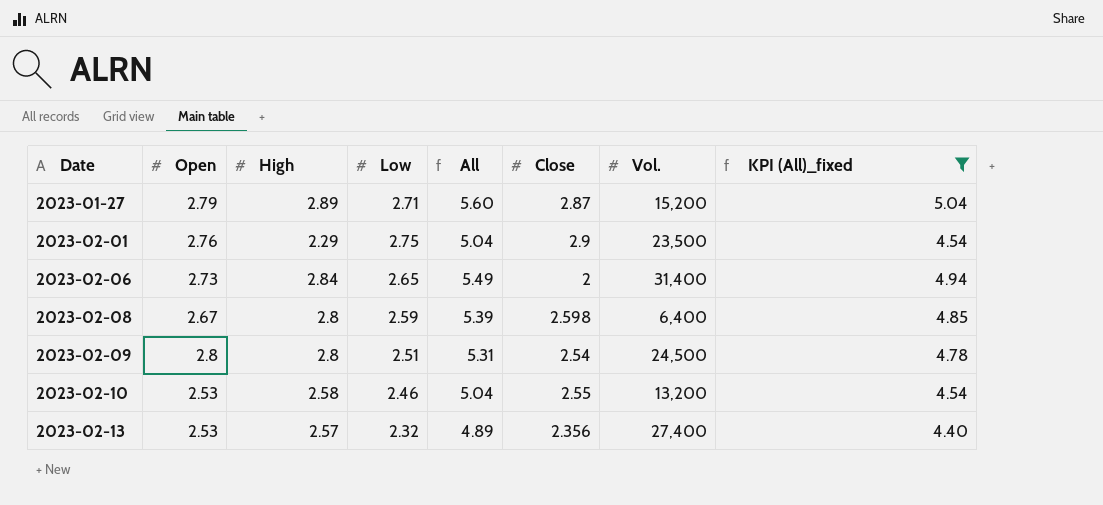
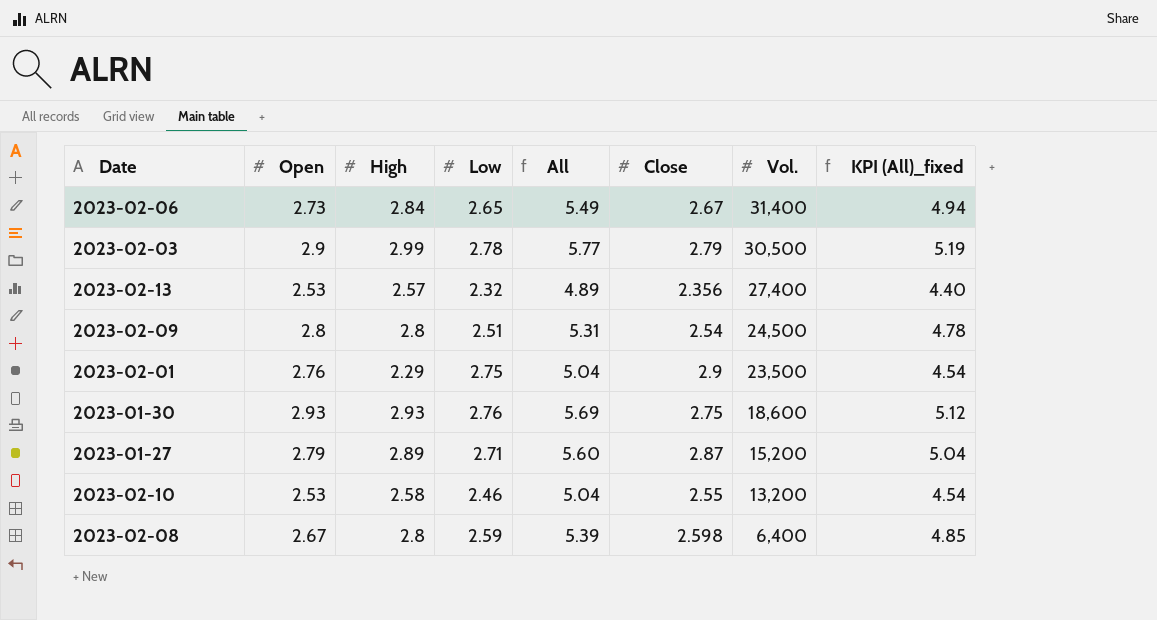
filter: KPI (All)_fixed <= 5.04 -> none
row order: Date ascending -> Vol. descending
2023-02-06 | Close: 2 -> 2.67

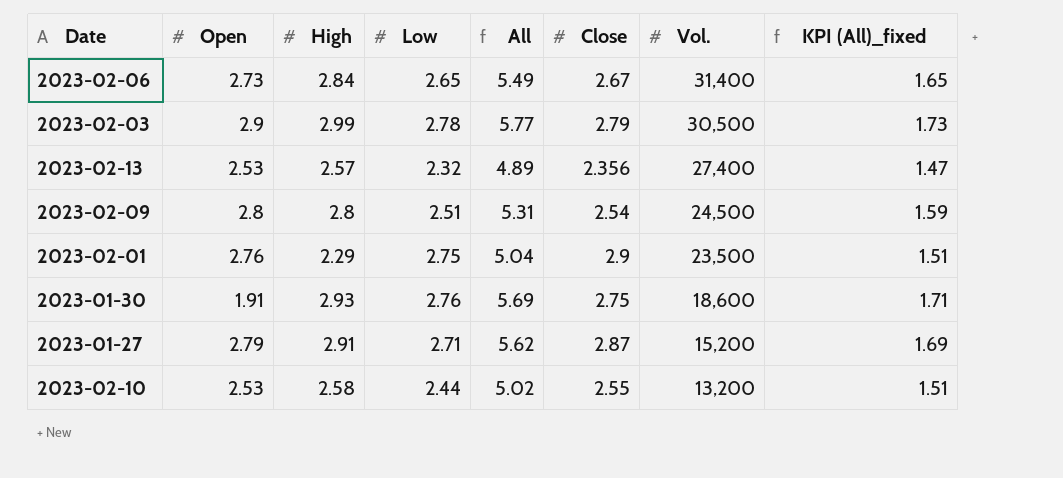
column KPI (All)_fixed | formula: [All] * 0.9 -> [All] * 0.3
row 2023-02-08: 2.67 | 2.8 | 2.59 | 5.39 | 2.598 | 6,400 | 4.85 -> none
2023-01-30 | Open: 2.93 -> 1.91
2023-01-27 | High: 2.89 -> 2.91
2023-01-27 | All: 5.60 -> 5.62
2023-02-10 | Low: 2.46 -> 2.44
2023-02-10 | All: 5.04 -> 5.02

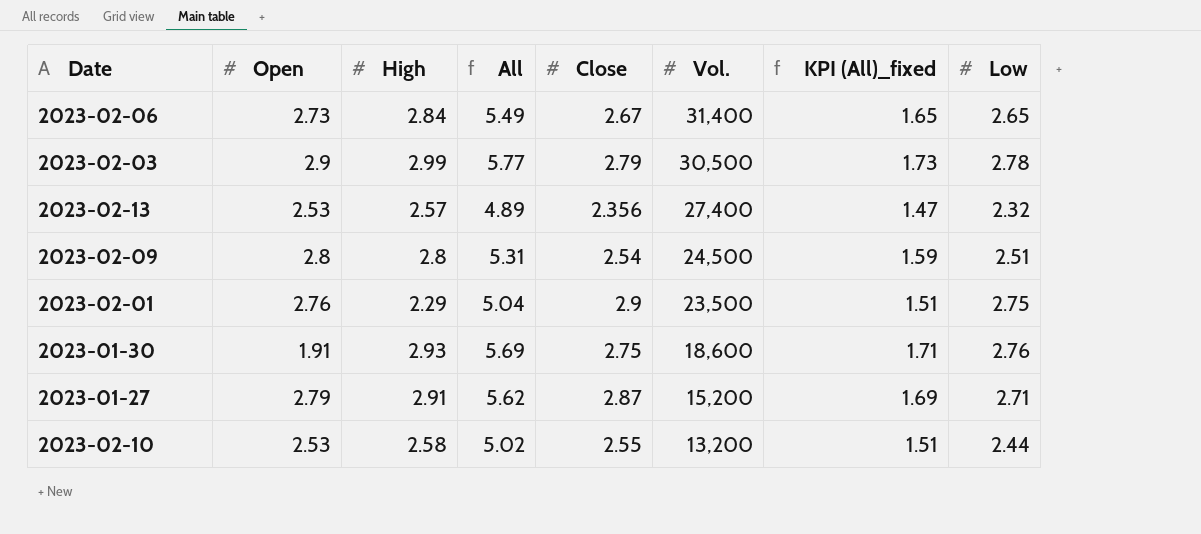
column Low | position: 4 -> 8

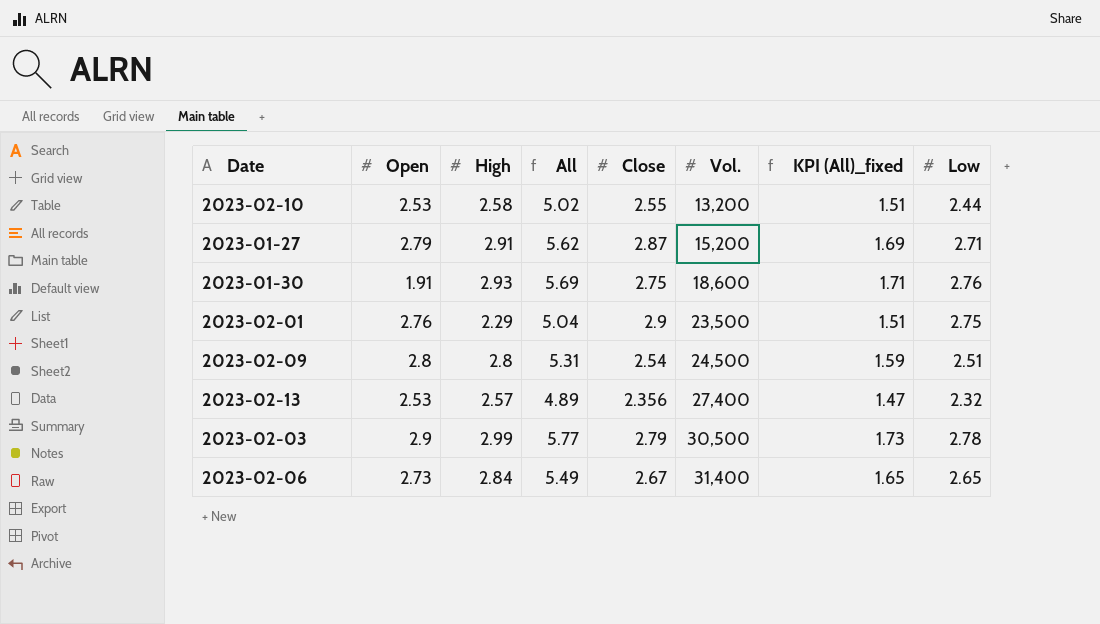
row order: Vol. descending -> Vol. ascending

